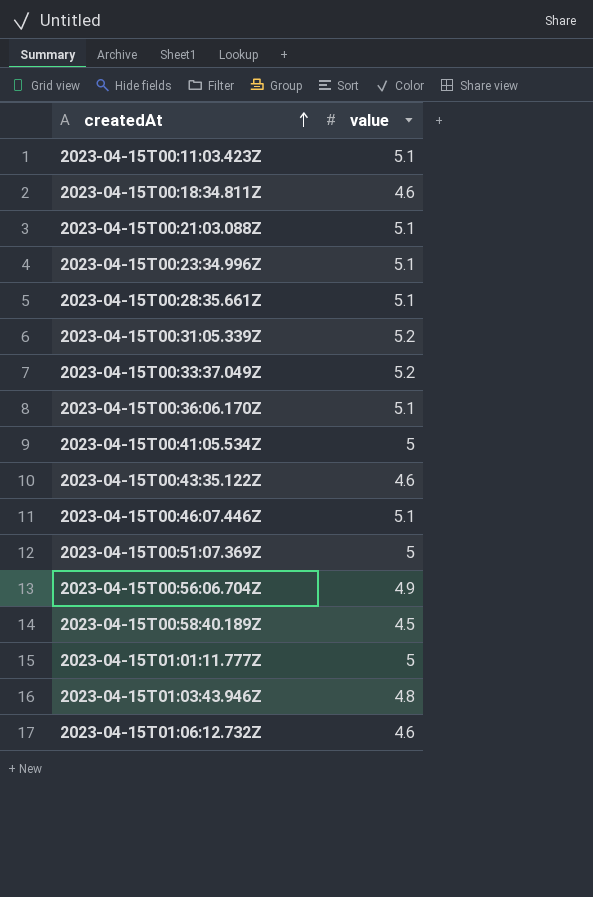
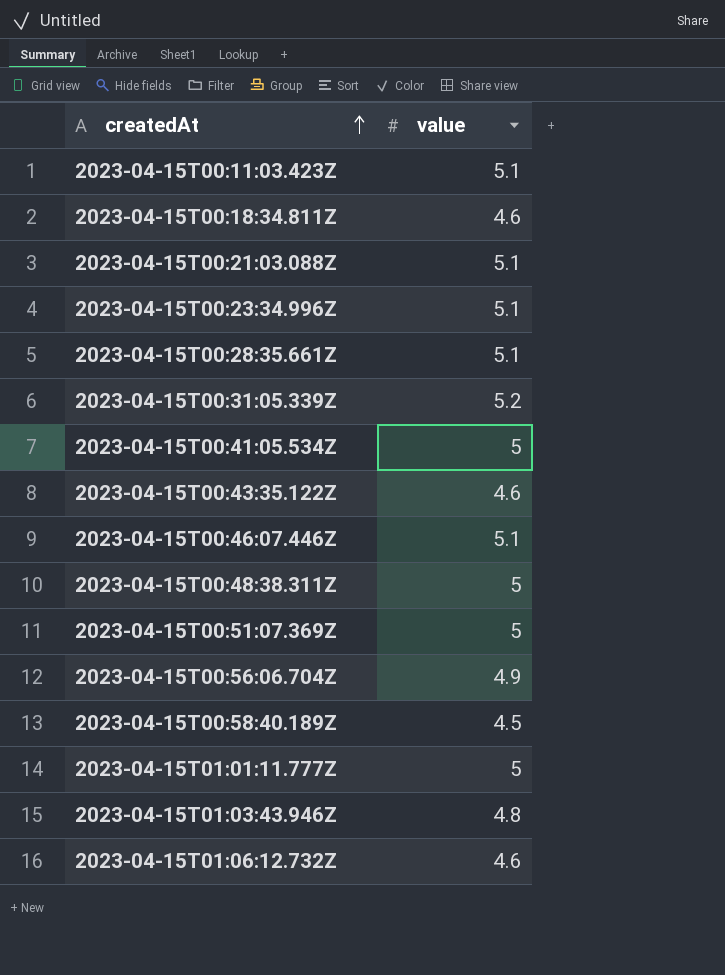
row 2023-04-15T00:33:37.049Z: 5.2 -> none
row 2023-04-15T00:36:06.170Z: 5.1 -> none
row 2023-04-15T00:48:38.311Z: none -> 5

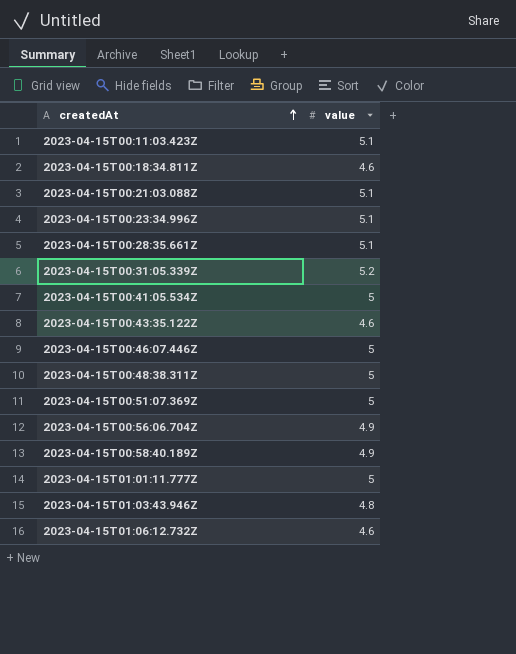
2023-04-15T00:46:07.446Z | value: 5.1 -> 5
2023-04-15T00:58:40.189Z | value: 4.5 -> 4.9

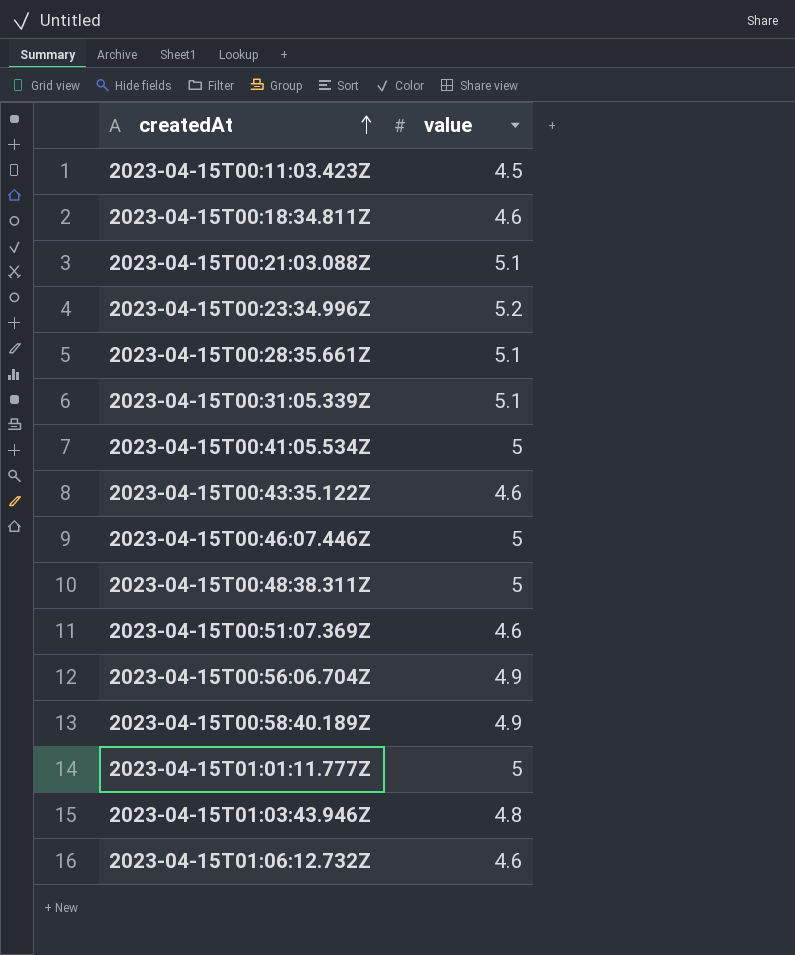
2023-04-15T00:11:03.423Z | value: 5.1 -> 4.5
2023-04-15T00:23:34.996Z | value: 5.1 -> 5.2
2023-04-15T00:31:05.339Z | value: 5.2 -> 5.1
2023-04-15T00:51:07.369Z | value: 5 -> 4.6

